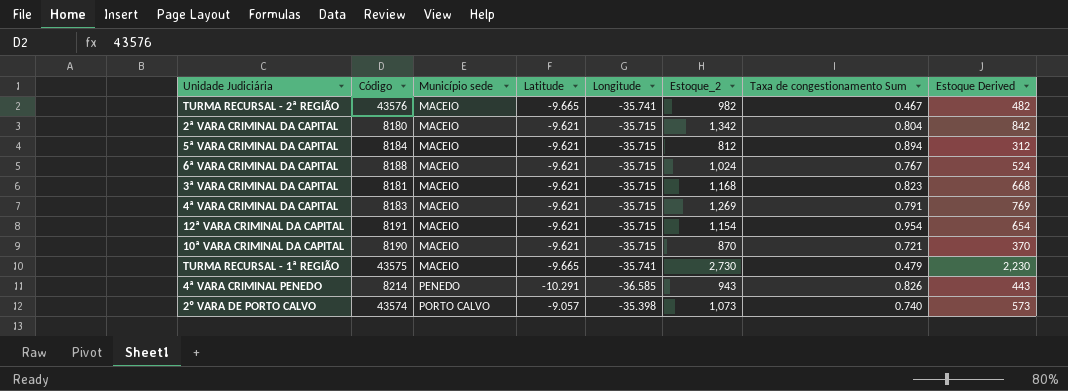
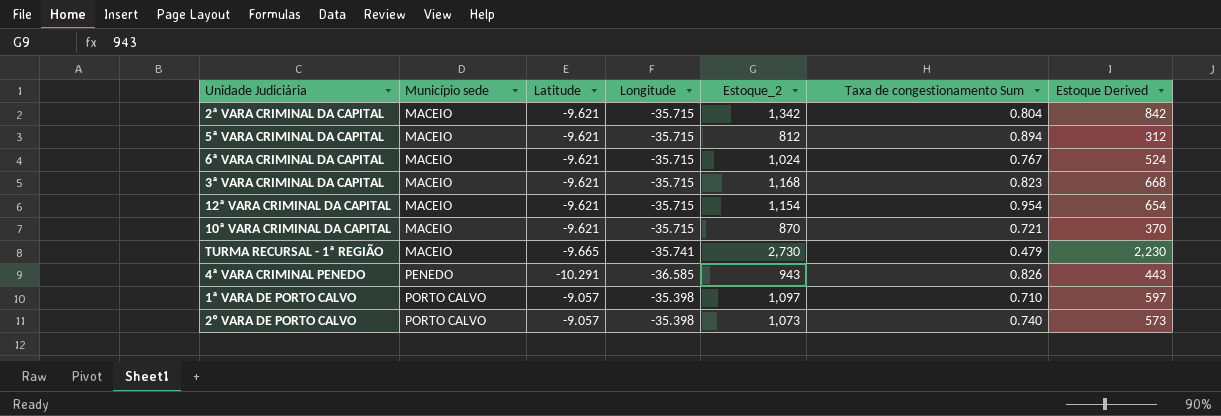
column Código | position: 2 -> none
row TURMA RECURSAL - 2ª REGIÃO: 43576 | MACEIO | -9.665 | -35.741 | 982 | 0.467 | 482 -> none
row 4ª VARA CRIMINAL DA CAPITAL: 8183 | MACEIO | -9.621 | -35.715 | 1,269 | 0.791 | 769 -> none
row 1ª VARA DE PORTO CALVO: none -> PORTO CALVO | -9.057 | -35.398 | 1,097 | 0.710 | 597

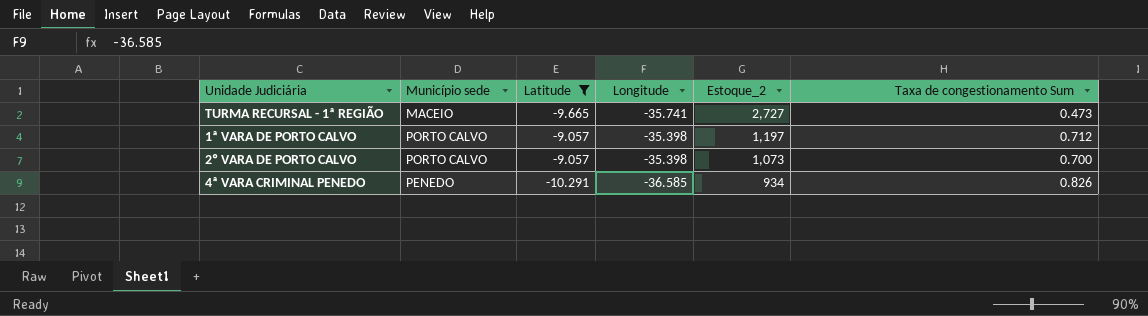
filter: none -> Latitude != -9.621
row order: Município sede ascending -> Estoque_2 descending
column Estoque Derived | formula: [Estoque_2] - 500 -> none
TURMA RECURSAL - 1ª REGIÃO | Estoque_2: 2,730 -> 2,727
TURMA RECURSAL - 1ª REGIÃO | Taxa de congestionamento Sum: 0.479 -> 0.473
1ª VARA DE PORTO CALVO | Estoque_2: 1,097 -> 1,197
1ª VARA DE PORTO CALVO | Taxa de congestionamento Sum: 0.710 -> 0.712
2º VARA DE PORTO CALVO | Taxa de congestionamento Sum: 0.740 -> 0.700
4ª VARA CRIMINAL PENEDO | Estoque_2: 943 -> 934

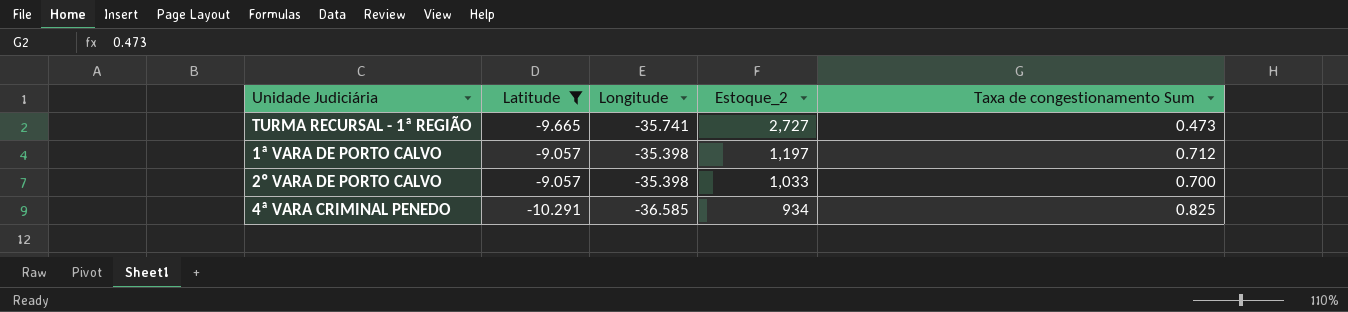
column Município sede | position: 2 -> none
2º VARA DE PORTO CALVO | Estoque_2: 1,073 -> 1,033
4ª VARA CRIMINAL PENEDO | Taxa de congestionamento Sum: 0.826 -> 0.825

